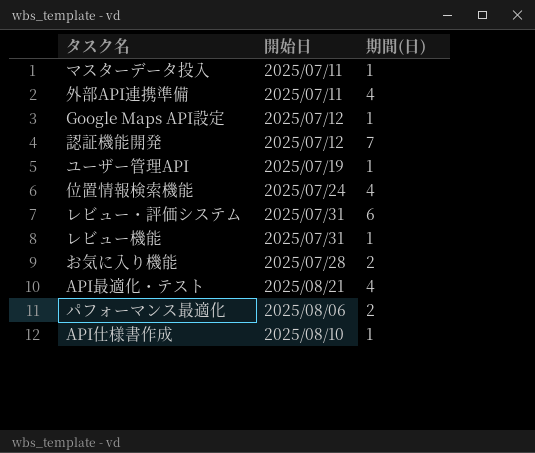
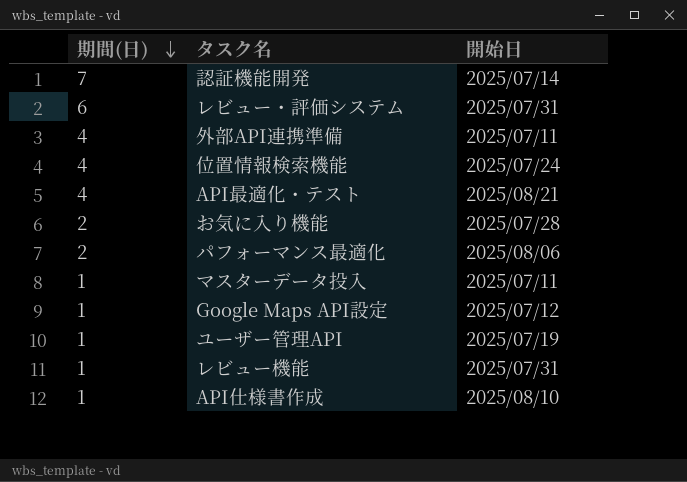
row order: none -> 期間(日) descending
column 期間(日) | position: 3 -> 1
認証機能開発 | 開始日: 2025/07/12 -> 2025/07/14

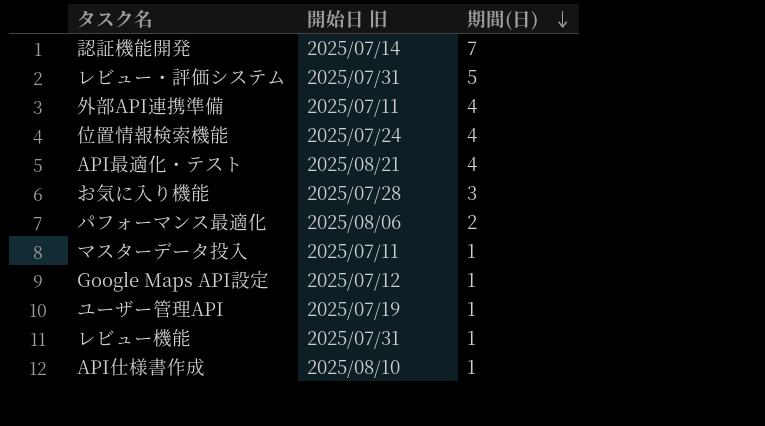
column name: 開始日 -> 開始日 旧
column 期間(日) | position: 1 -> 3
レビュー・評価システム | 期間(日): 6 -> 5
お気に入り機能 | 期間(日): 2 -> 3

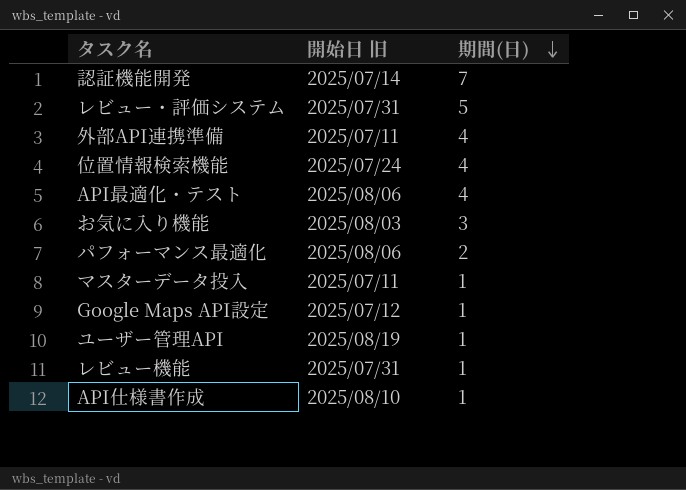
API最適化・テスト | 開始日 旧: 2025/08/21 -> 2025/08/06
お気に入り機能 | 開始日 旧: 2025/07/28 -> 2025/08/03
ユーザー管理API | 開始日 旧: 2025/07/19 -> 2025/08/19

